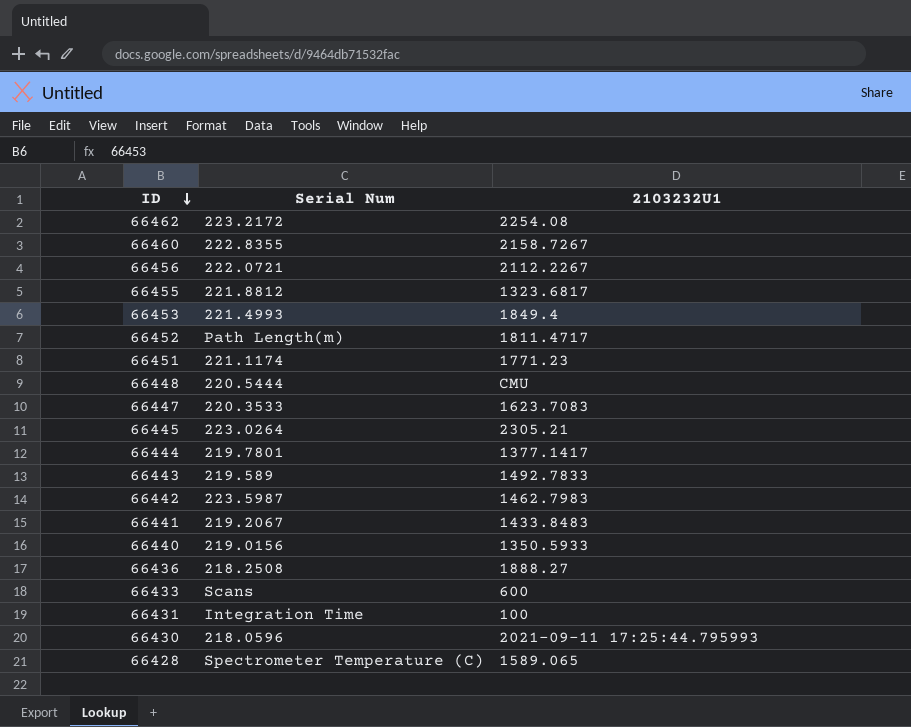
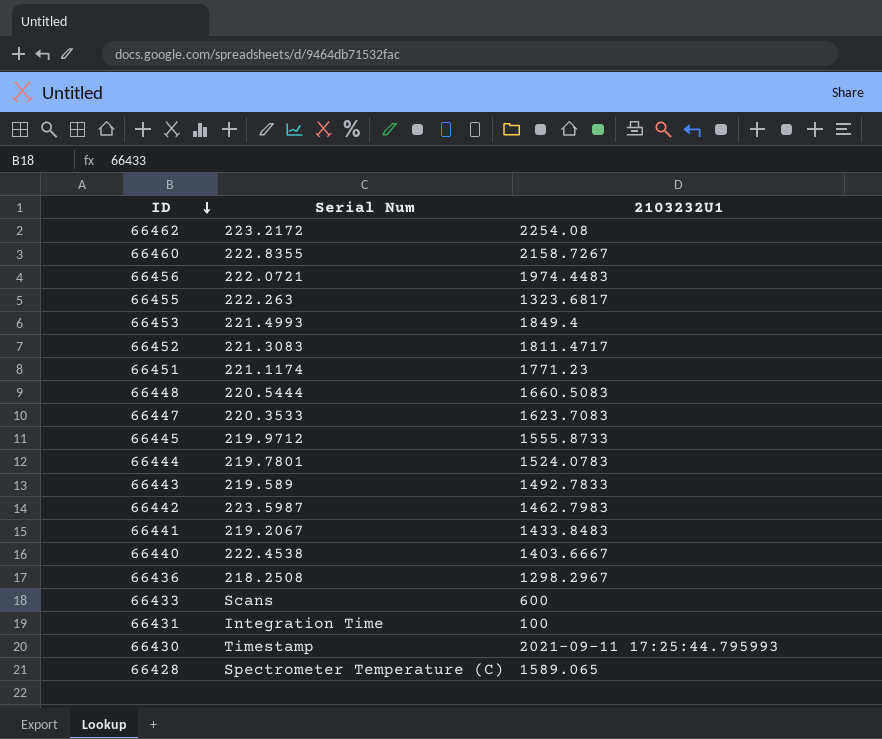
66456 | 2103232U1: 2112.2267 -> 1974.4483
66455 | Serial Num: 221.8812 -> 222.263
66452 | Serial Num: Path Length(m) -> 221.3083
66448 | 2103232U1: CMU -> 1660.5083
66445 | Serial Num: 223.0264 -> 219.9712
66445 | 2103232U1: 2305.21 -> 1555.8733
66444 | 2103232U1: 1377.1417 -> 1524.0783
66440 | Serial Num: 219.0156 -> 222.4538
66440 | 2103232U1: 1350.5933 -> 1403.6667
66436 | 2103232U1: 1888.27 -> 1298.2967
66430 | Serial Num: 218.0596 -> Timestamp

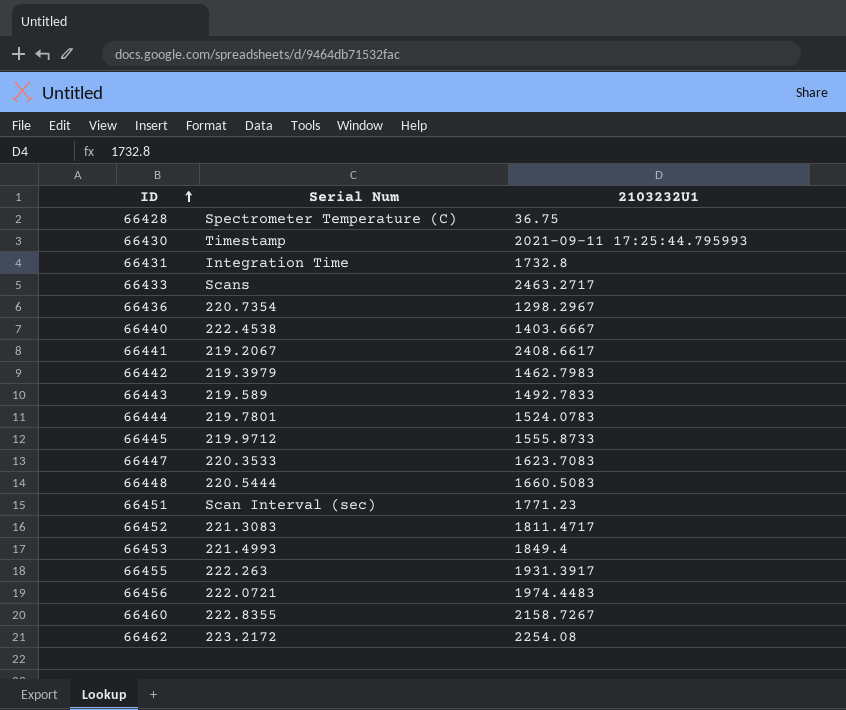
row order: ID descending -> ID ascending
66428 | 2103232U1: 1589.065 -> 36.75
66431 | 2103232U1: 100 -> 1732.8
66433 | 2103232U1: 600 -> 2463.2717
66436 | Serial Num: 218.2508 -> 220.7354
66441 | 2103232U1: 1433.8483 -> 2408.6617
66442 | Serial Num: 223.5987 -> 219.3979
66451 | Serial Num: 221.1174 -> Scan Interval (sec)
66455 | 2103232U1: 1323.6817 -> 1931.3917

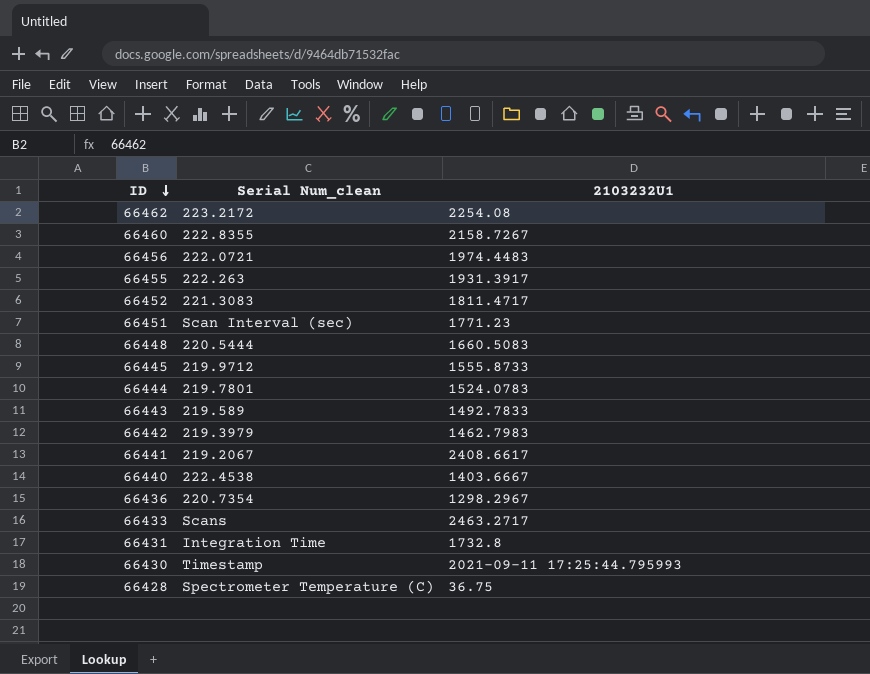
row order: ID ascending -> ID descending
column name: Serial Num -> Serial Num_clean
row 66447: 220.3533 | 1623.7083 -> none
row 66453: 221.4993 | 1849.4 -> none

